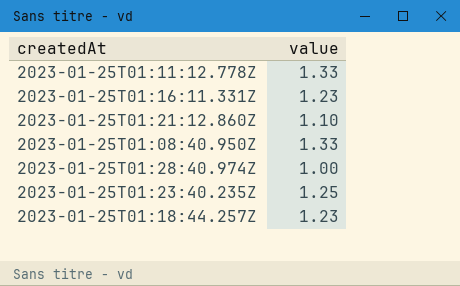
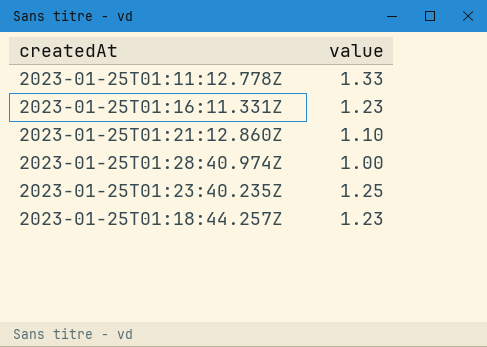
row 2023-01-25T01:08:40.950Z: 1.33 -> none

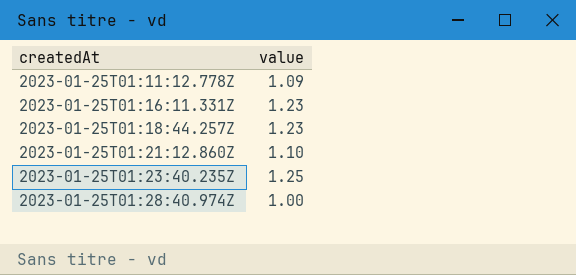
row order: none -> createdAt ascending
2023-01-25T01:11:12.778Z | value: 1.33 -> 1.09

